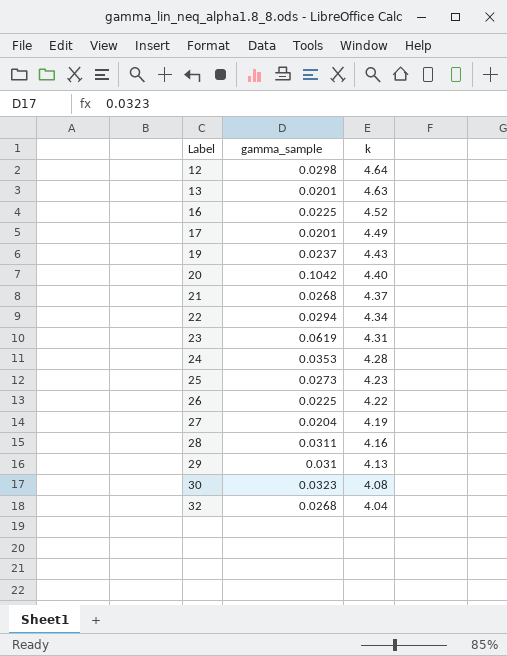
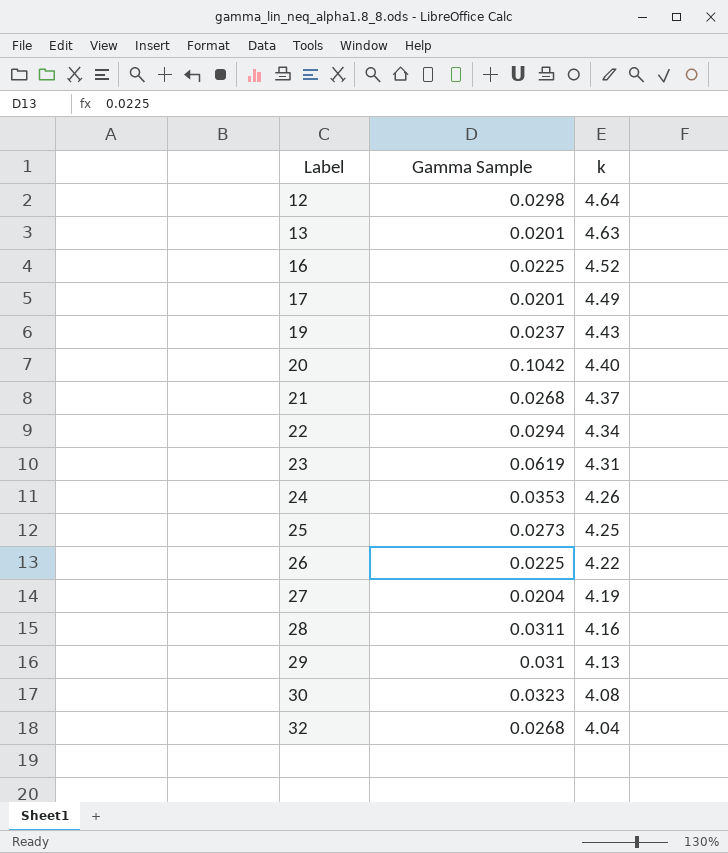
column name: gamma_sample -> Gamma Sample
24 | k: 4.28 -> 4.26
25 | k: 4.23 -> 4.25

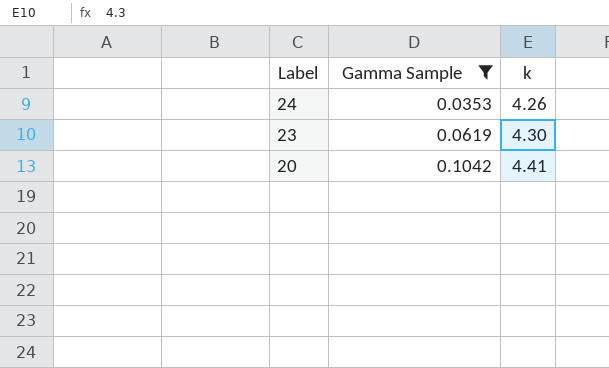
filter: none -> Gamma Sample >= 0.0353
row order: Label ascending -> Label descending
23 | k: 4.31 -> 4.30
20 | k: 4.40 -> 4.41

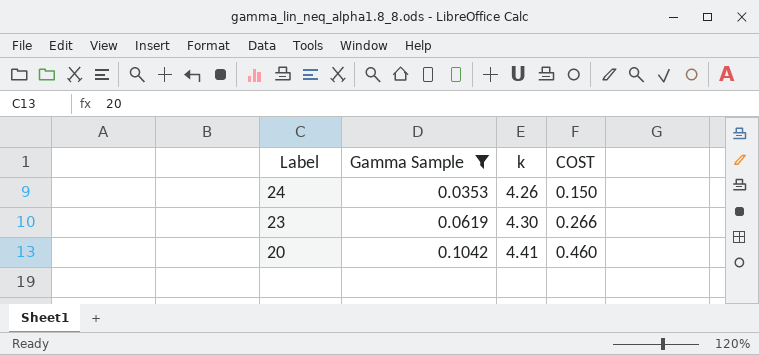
column COST | formula: none -> [Gamma Sample] * [k]

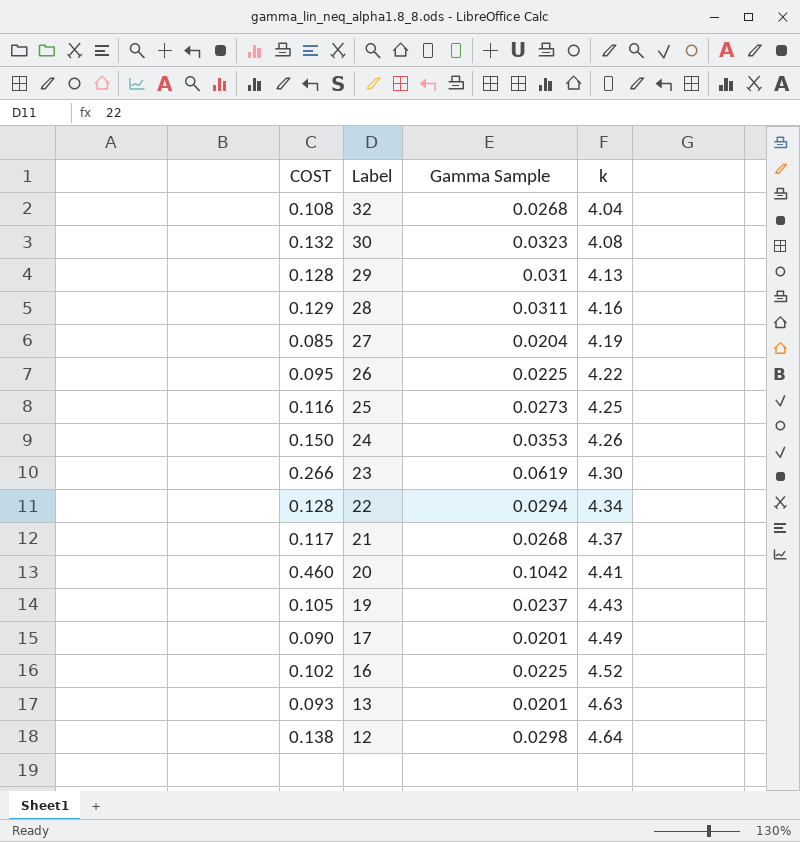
filter: Gamma Sample >= 0.0353 -> none
column COST | position: 4 -> 1

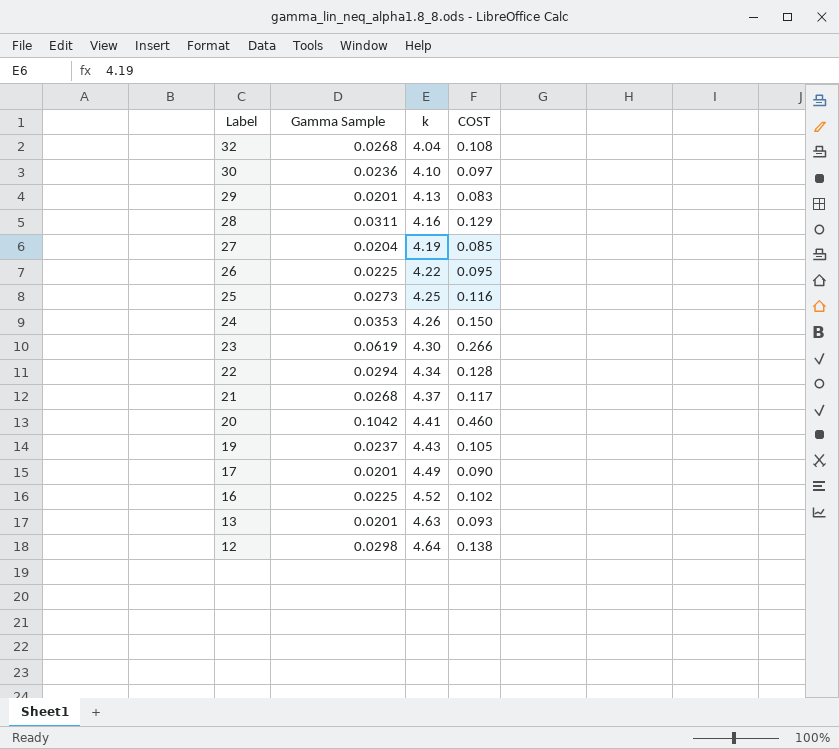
column COST | position: 1 -> 4
30 | Gamma Sample: 0.0323 -> 0.0236
30 | k: 4.08 -> 4.10
30 | COST: 0.132 -> 0.097
29 | Gamma Sample: 0.031 -> 0.0201
29 | COST: 0.128 -> 0.083

